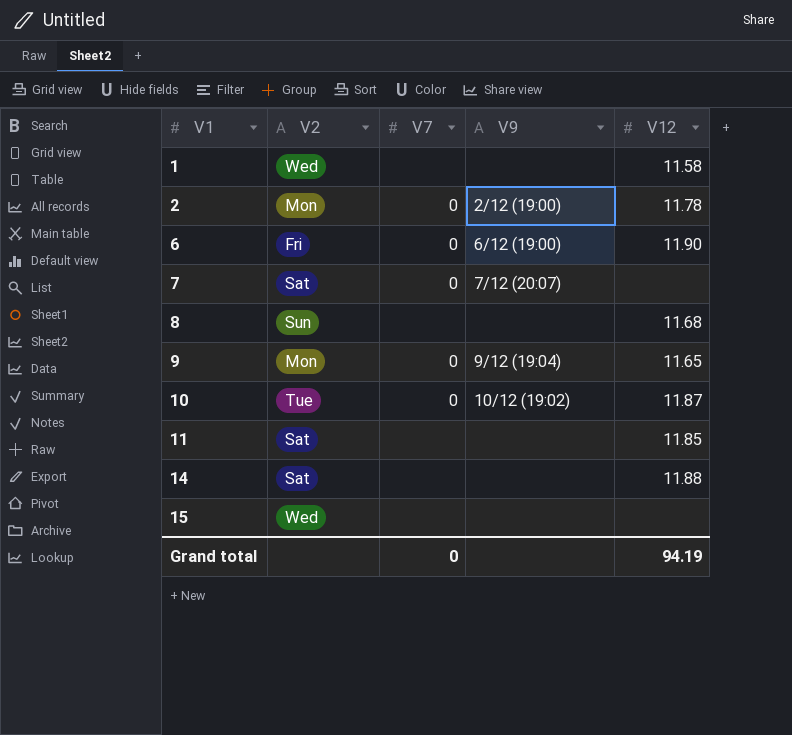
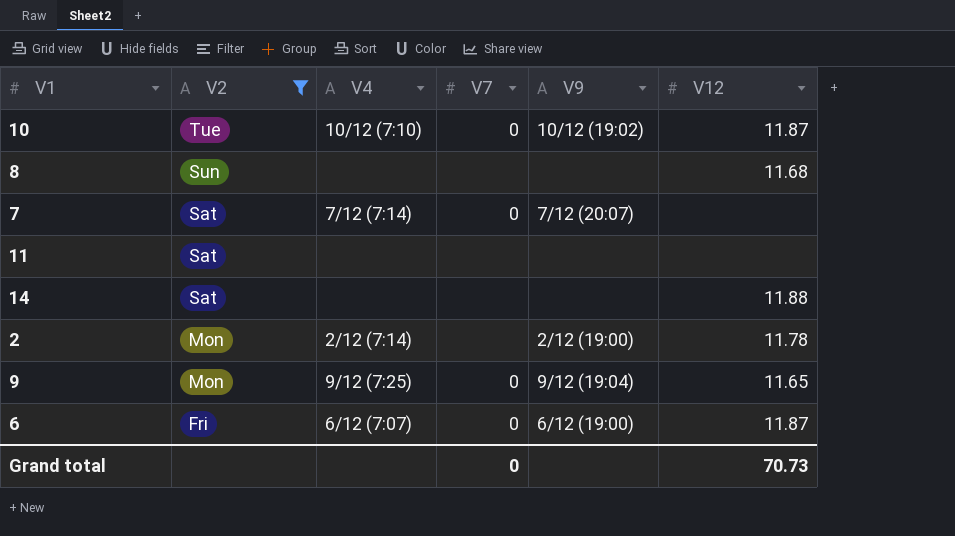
filter: none -> V2 != Wed
row order: V1 ascending -> V2 descending
column V4 | position: none -> 3
11 | V12: 11.85 -> none
2 | V7: 0 -> none
6 | V12: 11.90 -> 11.87
Grand total | V12: 94.19 -> 70.73

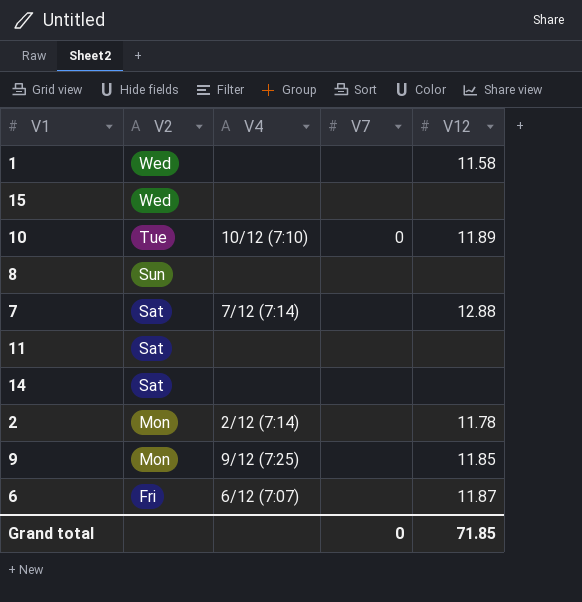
filter: V2 != Wed -> none
column V9 | position: 5 -> none
10 | V12: 11.87 -> 11.89
8 | V12: 11.68 -> none
7 | V7: 0 -> none
7 | V12: none -> 12.88
14 | V12: 11.88 -> none
9 | V7: 0 -> none
9 | V12: 11.65 -> 11.85
6 | V7: 0 -> none
Grand total | V12: 70.73 -> 71.85

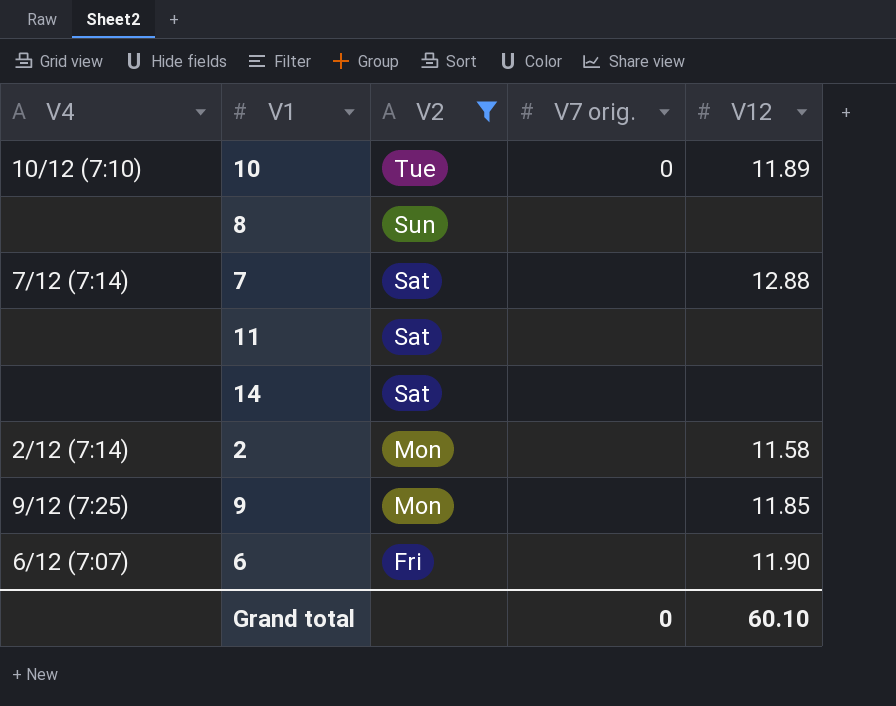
filter: none -> V2 != Wed
column V4 | position: 3 -> 1
column name: V7 -> V7 orig.
2 | V12: 11.78 -> 11.58
6 | V12: 11.87 -> 11.90
Grand total | V12: 71.85 -> 60.10

